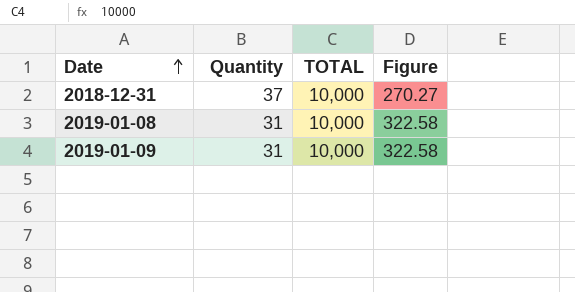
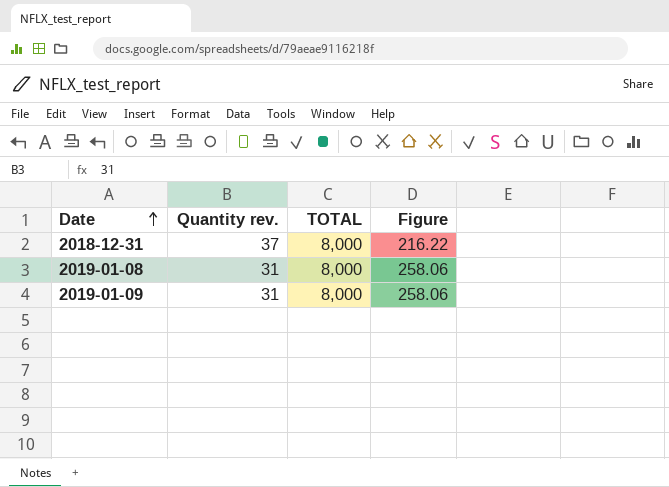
column name: Quantity -> Quantity rev.
2018-12-31 | TOTAL: 10,000 -> 8,000
2018-12-31 | Figure: 270.27 -> 216.22
2019-01-08 | TOTAL: 10,000 -> 8,000
2019-01-08 | Figure: 322.58 -> 258.06
2019-01-09 | TOTAL: 10,000 -> 8,000
2019-01-09 | Figure: 322.58 -> 258.06

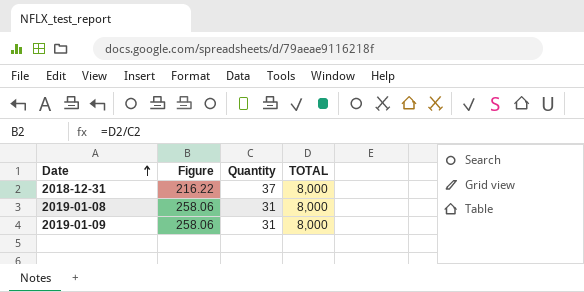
column Figure | position: 4 -> 2
column name: Quantity rev. -> Quantity

